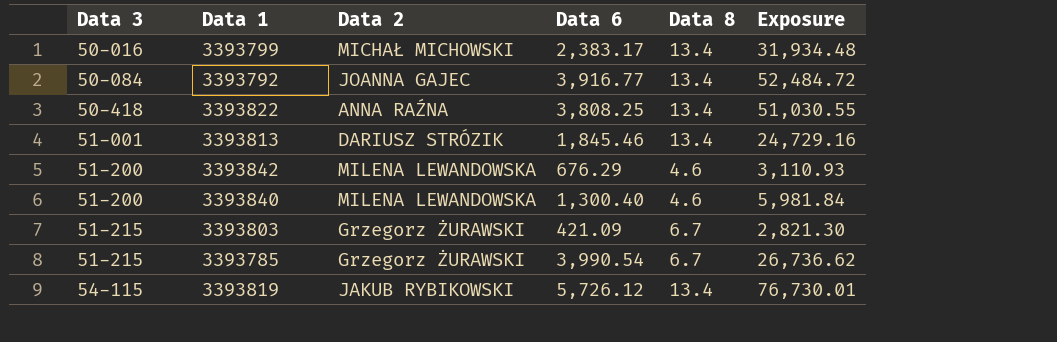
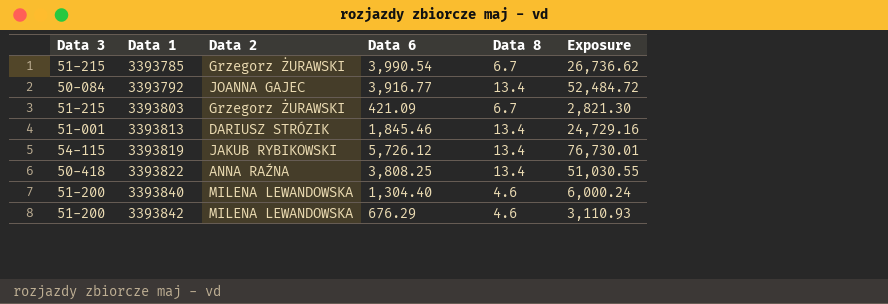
row order: Data 3 ascending -> Data 1 ascending
row 3393799: 50-016 | MICHAŁ MICHOWSKI | 2,383.17 | 13.4 | 31,934.48 -> none
3393840 | Data 6: 1,300.40 -> 1,304.40
3393840 | Exposure: 5,981.84 -> 6,000.24

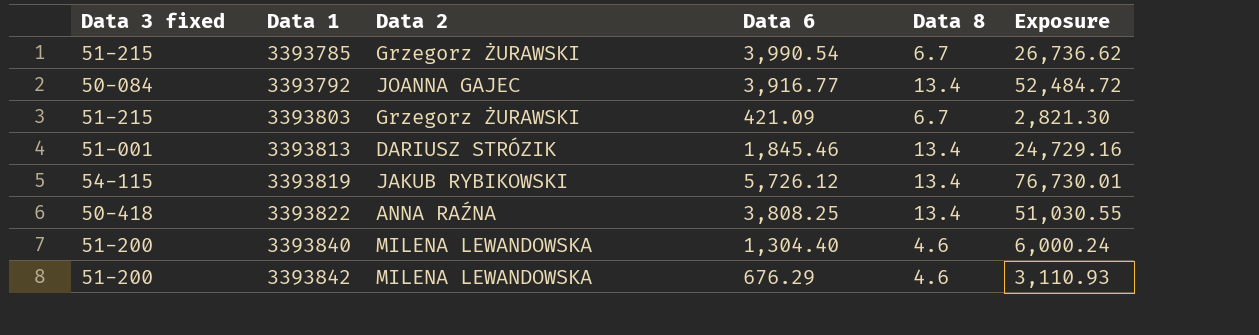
column name: Data 3 -> Data 3 fixed

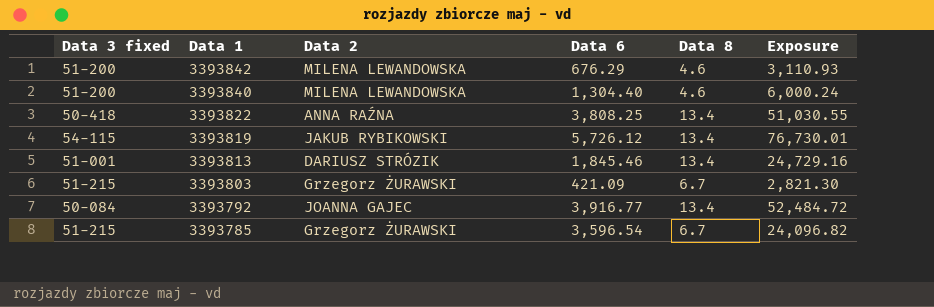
row order: Data 1 ascending -> Data 1 descending
3393785 | Data 6: 3,990.54 -> 3,596.54
3393785 | Exposure: 26,736.62 -> 24,096.82

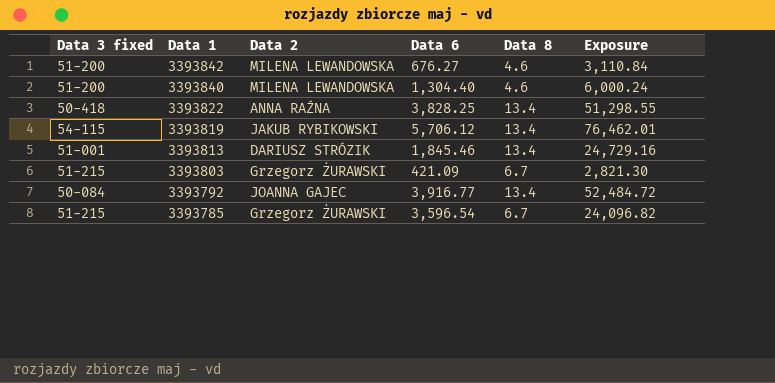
3393842 | Data 6: 676.29 -> 676.27
3393842 | Exposure: 3,110.93 -> 3,110.84
3393822 | Data 6: 3,808.25 -> 3,828.25
3393822 | Exposure: 51,030.55 -> 51,298.55
3393819 | Data 6: 5,726.12 -> 5,706.12
3393819 | Exposure: 76,730.01 -> 76,462.01

